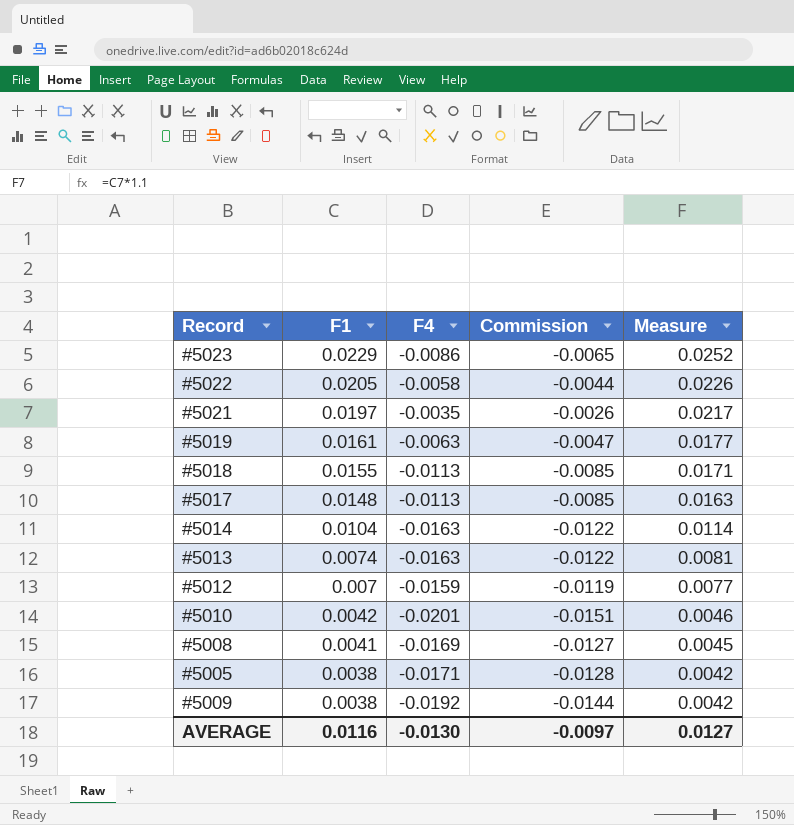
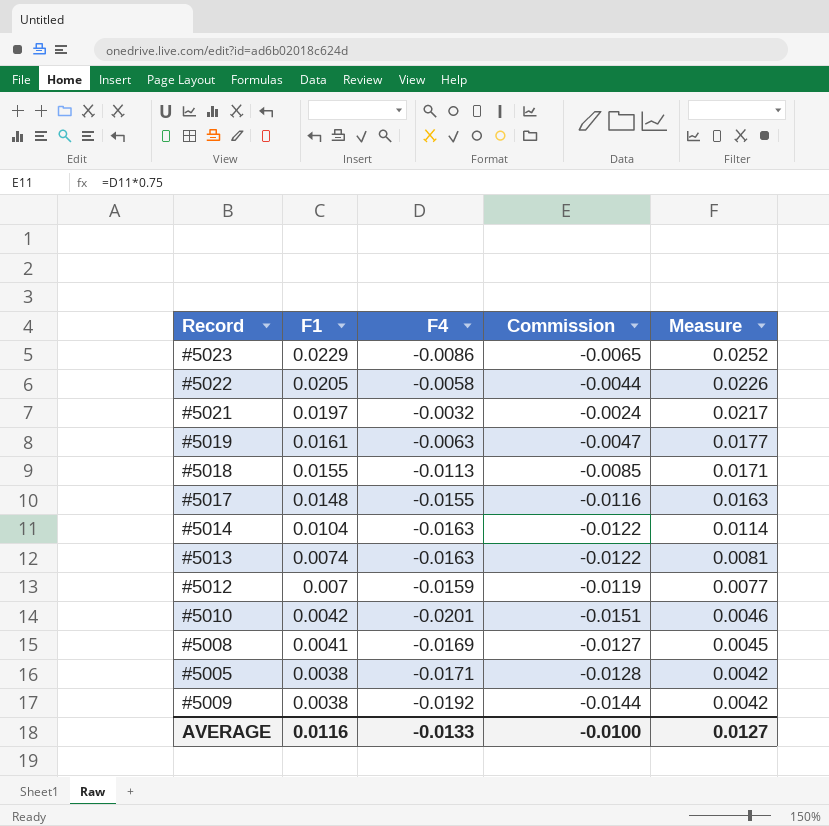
#5021 | F4: -0.0035 -> -0.0032
#5021 | Commission: -0.0026 -> -0.0024
#5017 | F4: -0.0113 -> -0.0155
#5017 | Commission: -0.0085 -> -0.0116
AVERAGE | F4: -0.0130 -> -0.0133
AVERAGE | Commission: -0.0097 -> -0.0100

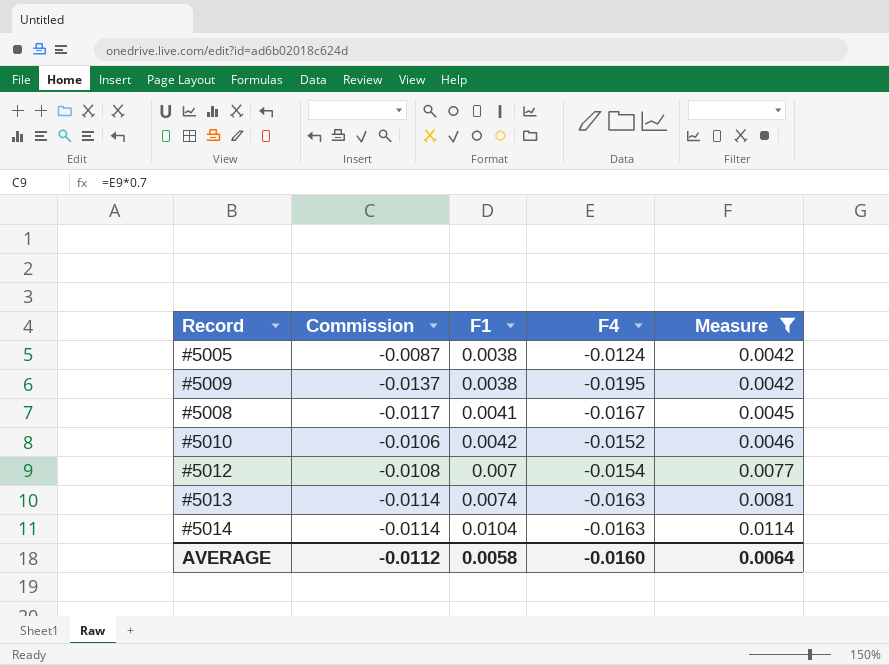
filter: none -> Measure <= 0.0114
row order: F1 descending -> F1 ascending
column Commission | formula: [F4] * 0.75 -> [F4] * 0.7
column Commission | position: 4 -> 2
#5005 | F4: -0.0171 -> -0.0124
#5009 | F4: -0.0192 -> -0.0195
#5008 | F4: -0.0169 -> -0.0167
#5010 | F4: -0.0201 -> -0.0152
#5012 | F4: -0.0159 -> -0.0154
AVERAGE | Commission: -0.0100 -> -0.0112
AVERAGE | F1: 0.0116 -> 0.0058
AVERAGE | F4: -0.0133 -> -0.0160
AVERAGE | Measure: 0.0127 -> 0.0064

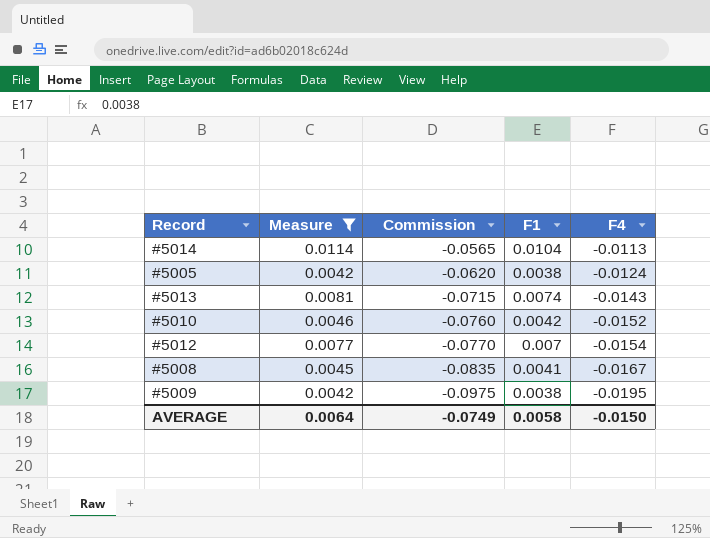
row order: F1 ascending -> Commission descending
column Measure | position: 5 -> 2
column Commission | formula: [F4] * 0.7 -> [F4] * 5
#5014 | F4: -0.0163 -> -0.0113
#5013 | F4: -0.0163 -> -0.0143
AVERAGE | Commission: -0.0112 -> -0.0749
AVERAGE | F4: -0.0160 -> -0.0150

